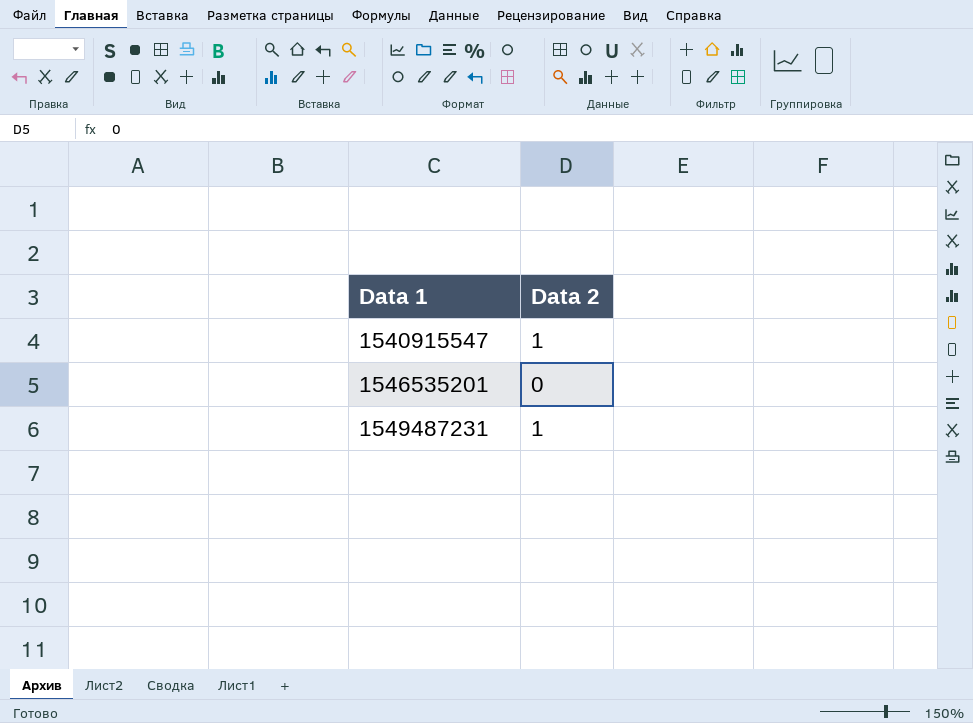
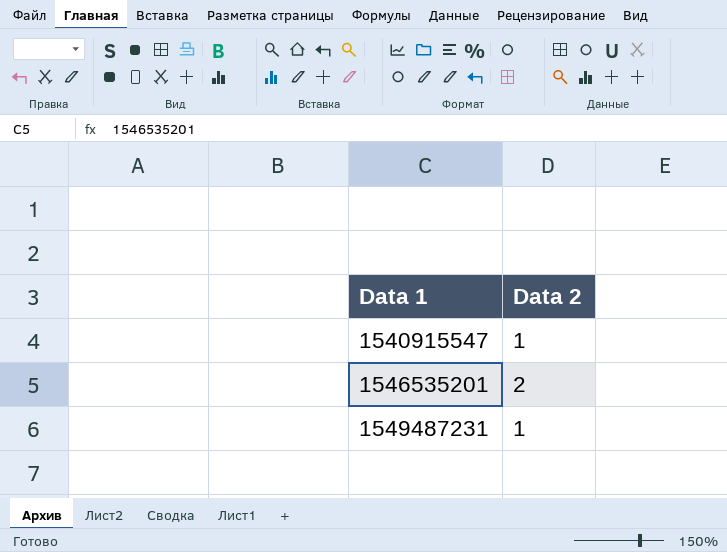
1546535201 | Data 2: 0 -> 2

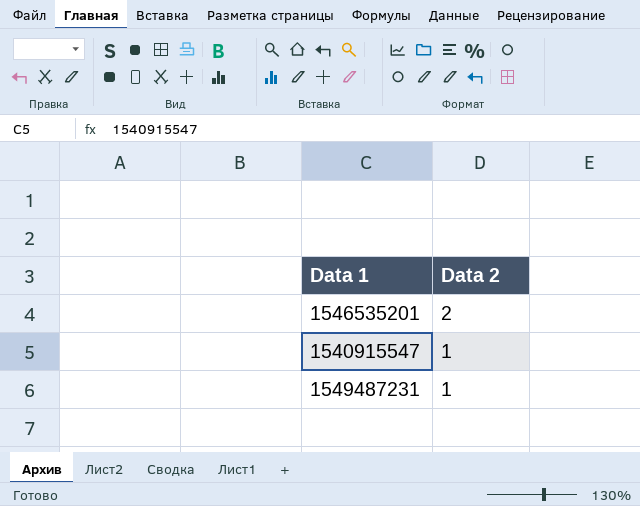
row order: Data 1 ascending -> Data 2 descending

